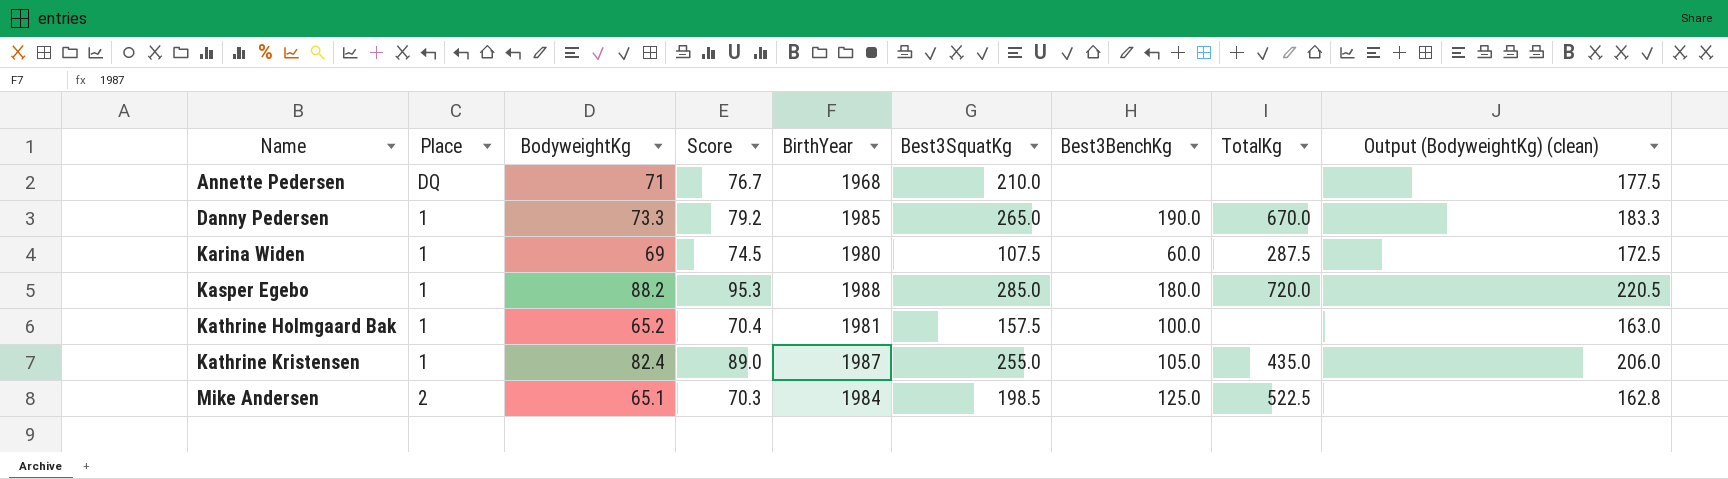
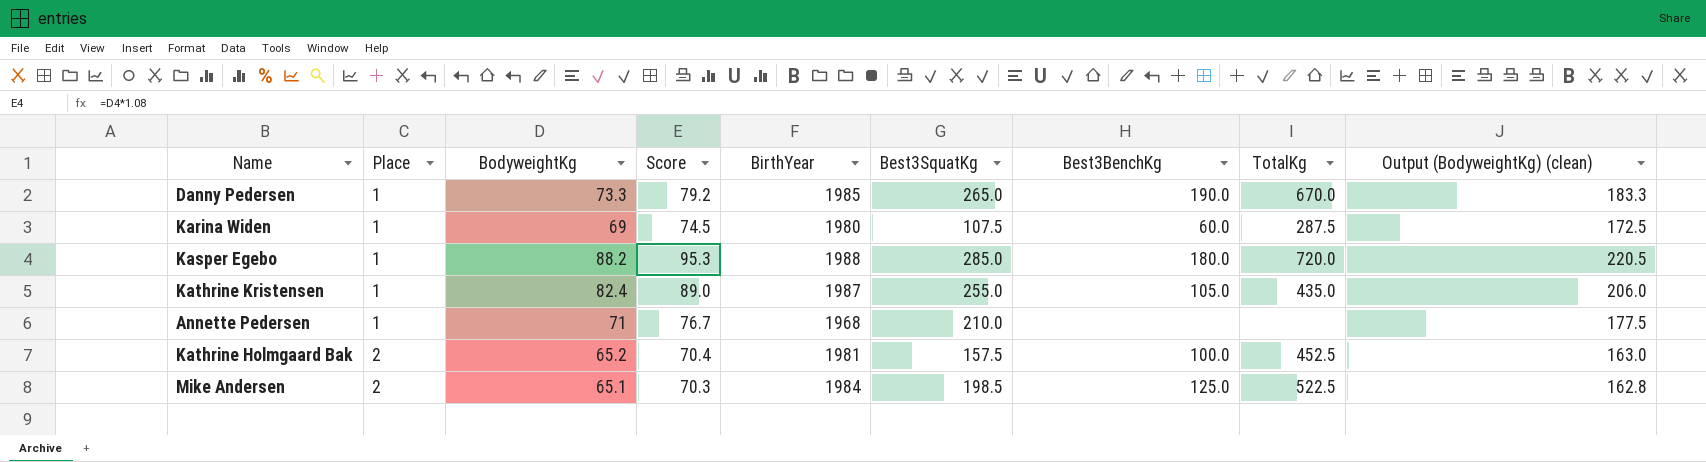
row order: Name ascending -> Place ascending
Annette Pedersen | Place: DQ -> 1
Kathrine Holmgaard Bak | Place: 1 -> 2
Kathrine Holmgaard Bak | TotalKg: none -> 452.5

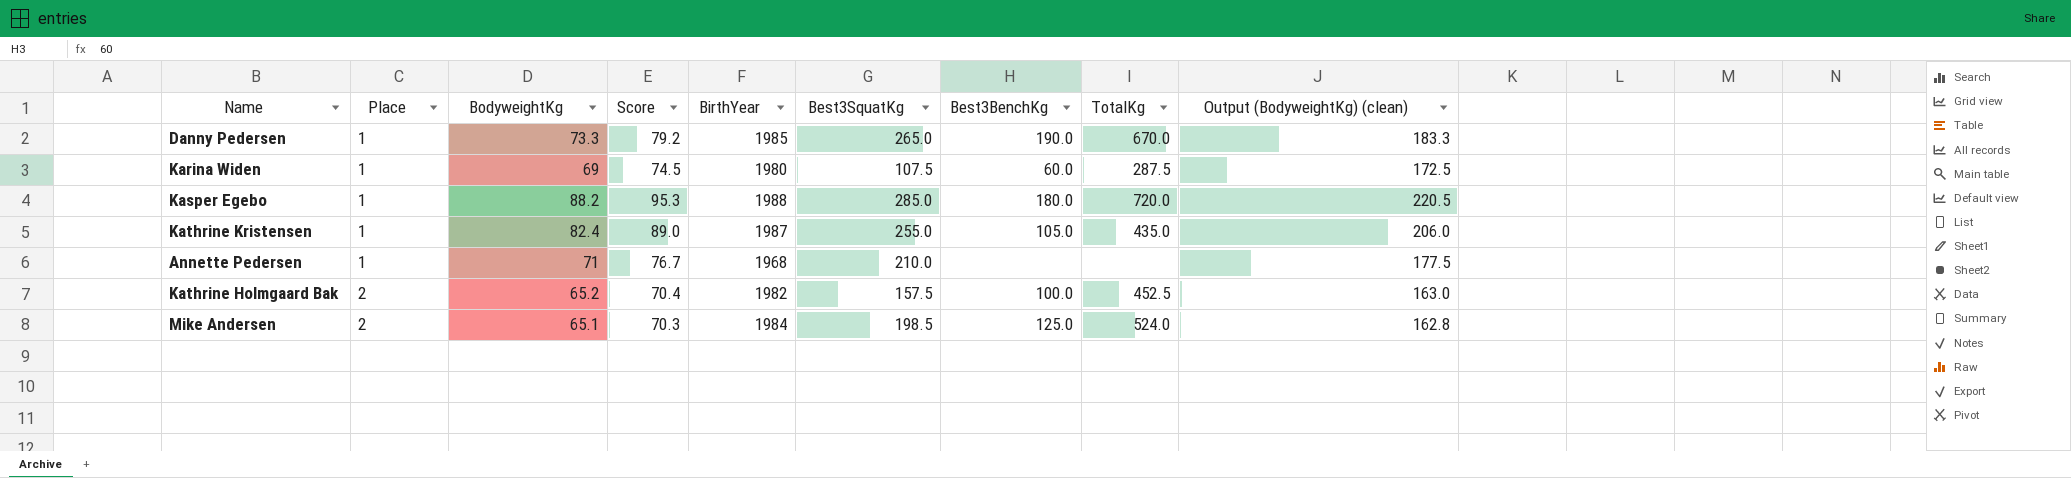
Kathrine Holmgaard Bak | BirthYear: 1981 -> 1982
Mike Andersen | TotalKg: 522.5 -> 524.0

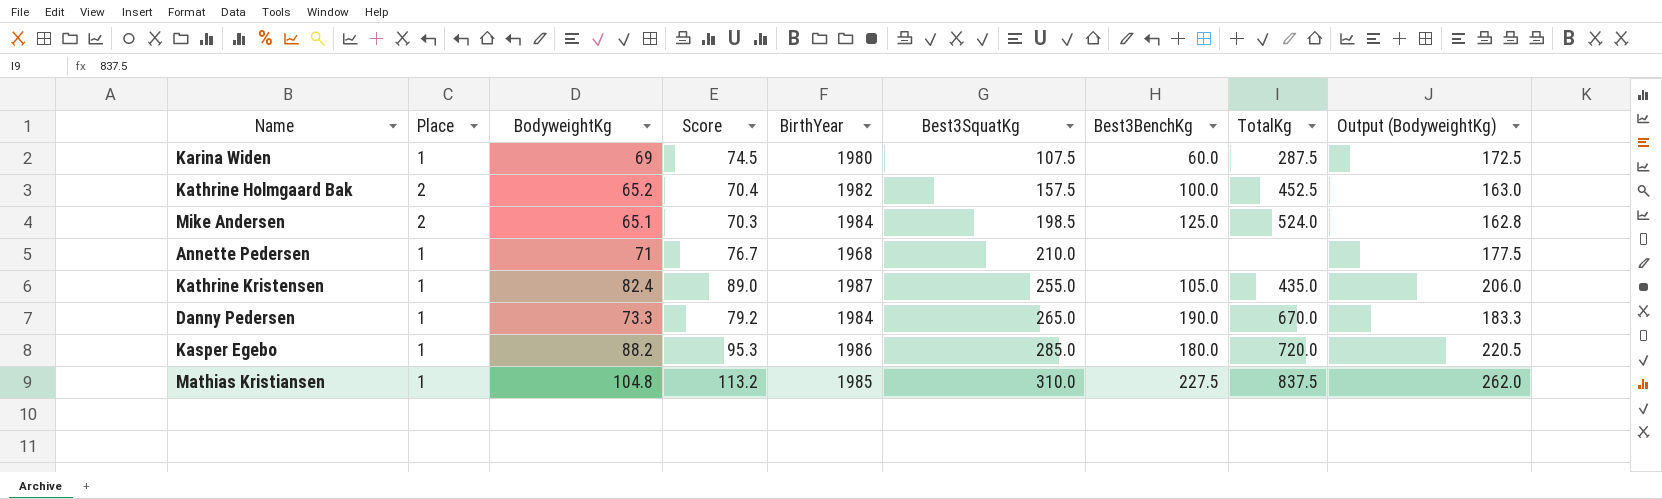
row order: Place ascending -> Best3SquatKg ascending
column name: Output (BodyweightKg) (clean) -> Output (BodyweightKg)
Danny Pedersen | BirthYear: 1985 -> 1984
Kasper Egebo | BirthYear: 1988 -> 1986
row Mathias Kristiansen: none -> 1 | 104.8 | 113.2 | 1985 | 310.0 | 227.5 | 837.5 | 262.0

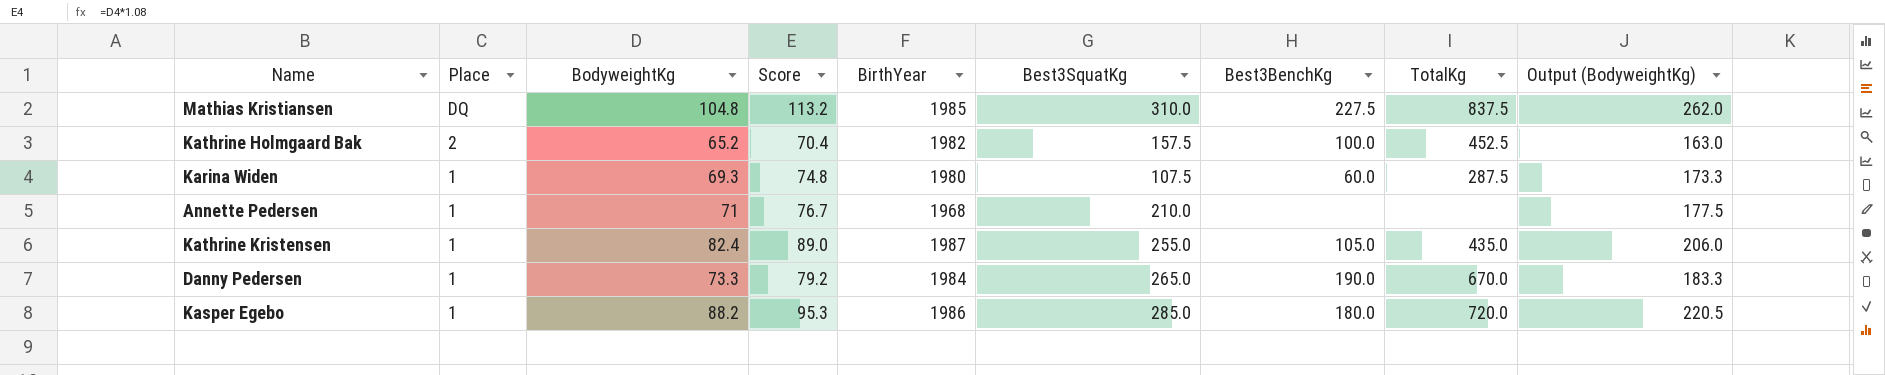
row order: Best3SquatKg ascending -> Place descending
row Mike Andersen: 2 | 65.1 | 70.3 | 1984 | 198.5 | 125.0 | 524.0 | 162.8 -> none
Mathias Kristiansen | Place: 1 -> DQ
Karina Widen | BodyweightKg: 69 -> 69.3
Karina Widen | Score: 74.5 -> 74.8
Karina Widen | Output (BodyweightKg): 172.5 -> 173.3

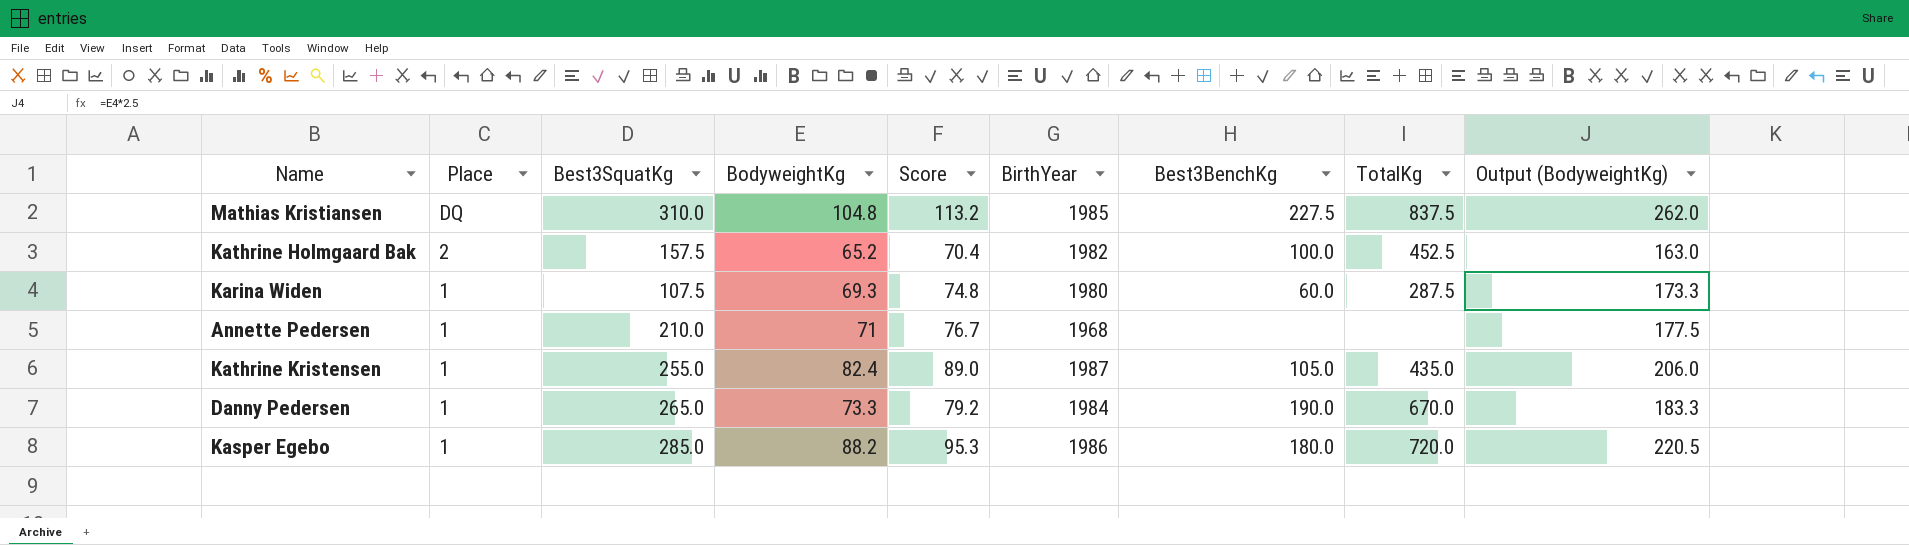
column Best3SquatKg | position: 6 -> 3

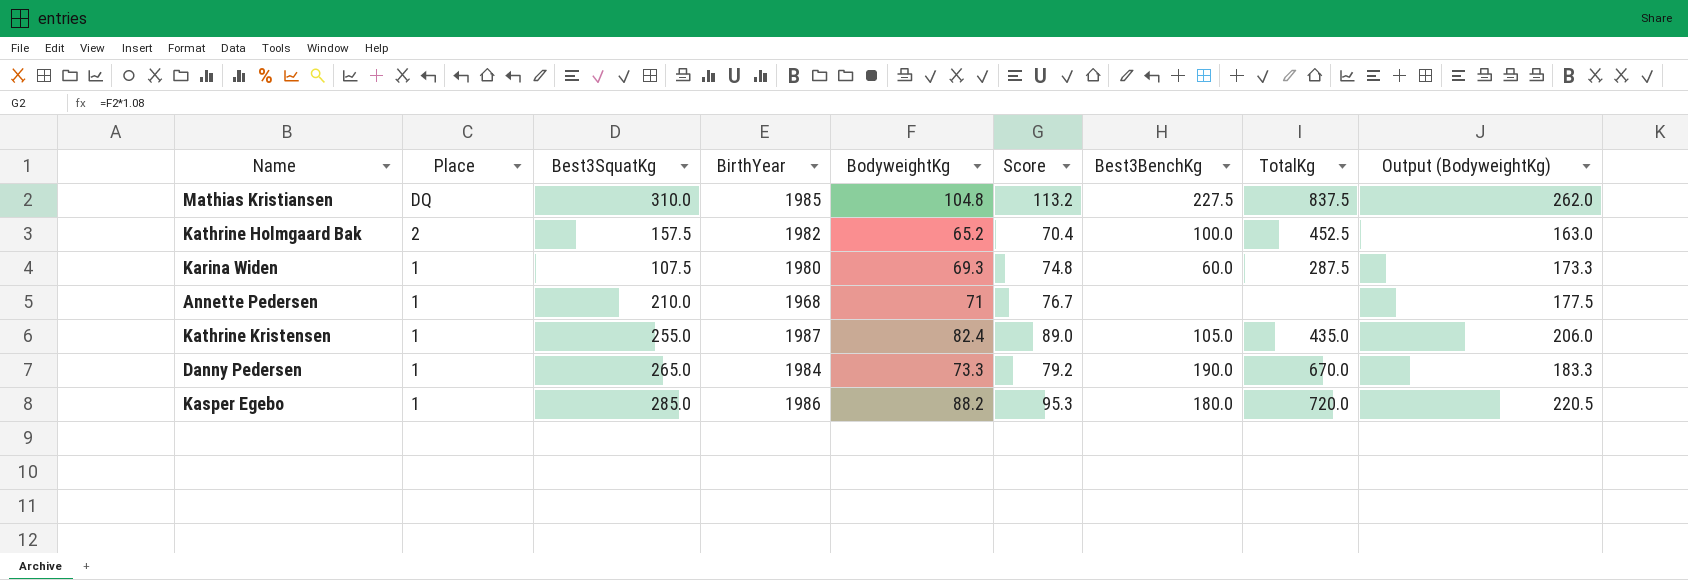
column BirthYear | position: 6 -> 4

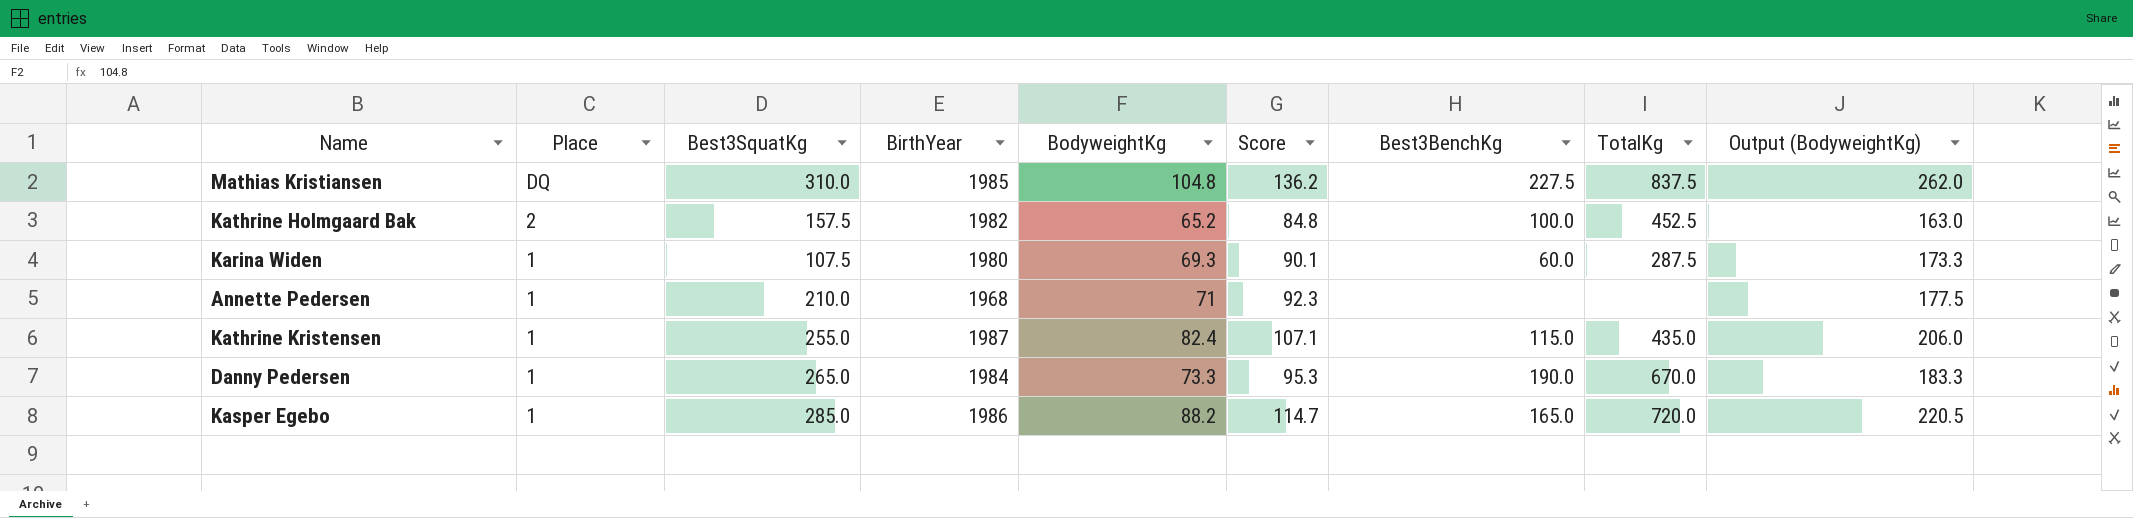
column Score | formula: [BodyweightKg] * 1.08 -> [BodyweightKg] * 1.3
Kathrine Kristensen | Best3BenchKg: 105.0 -> 115.0
Kasper Egebo | Best3BenchKg: 180.0 -> 165.0

